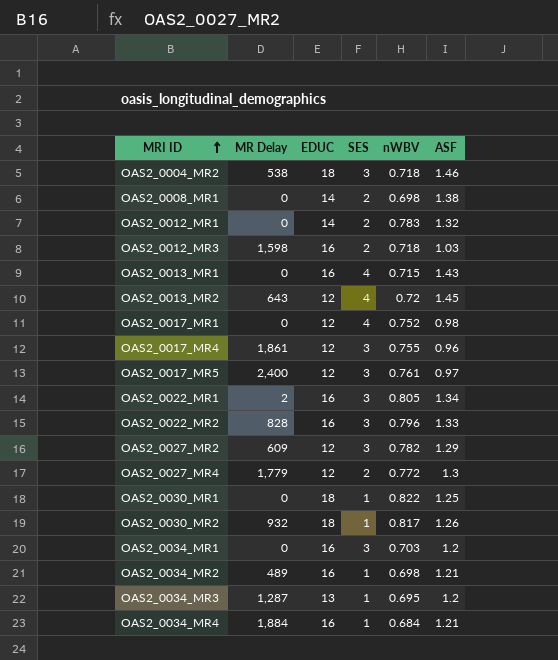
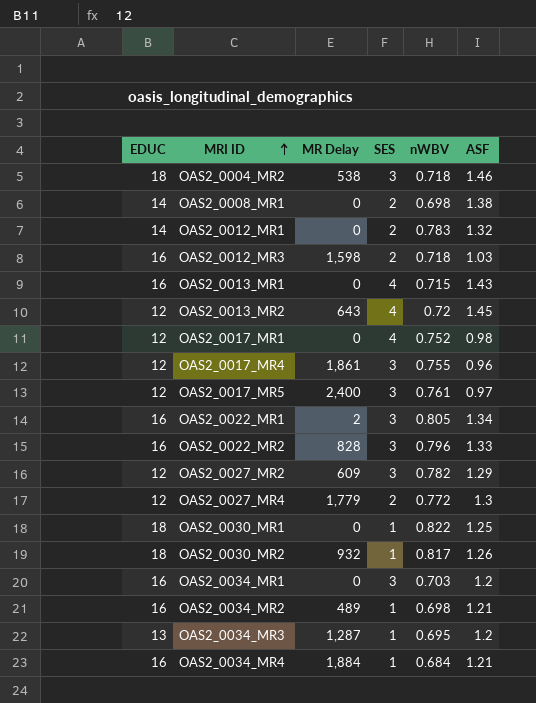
column EDUC | position: 3 -> 1

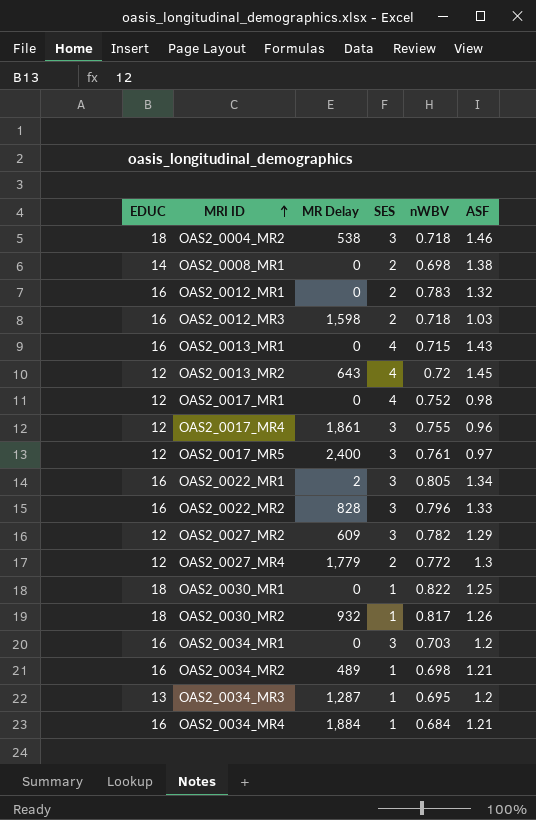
OAS2_0012_MR1 | EDUC: 14 -> 16

